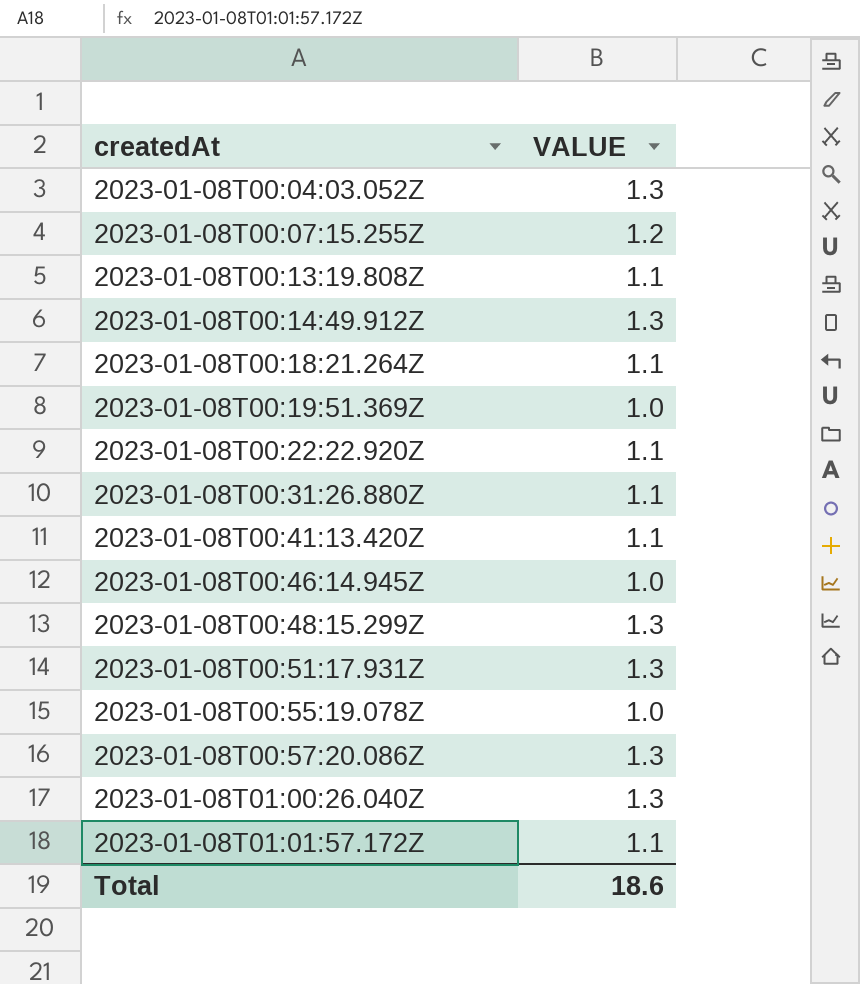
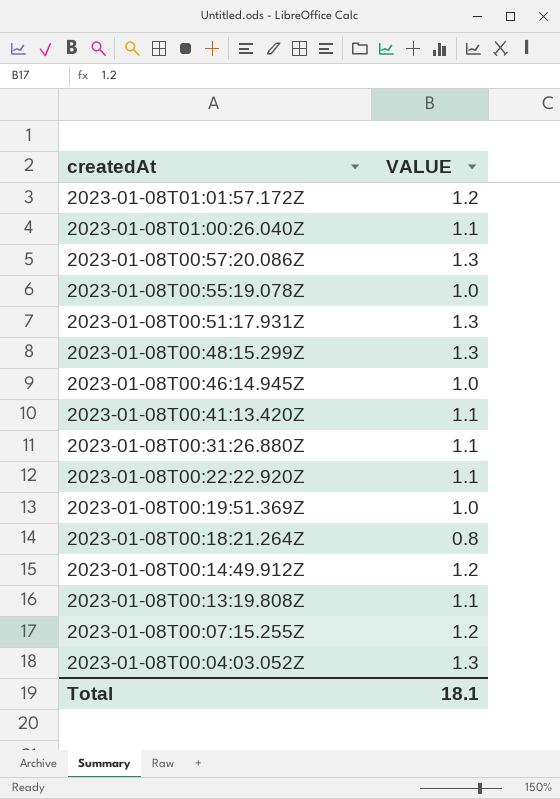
row order: createdAt ascending -> createdAt descending
2023-01-08T01:01:57.172Z | VALUE: 1.1 -> 1.2
2023-01-08T01:00:26.040Z | VALUE: 1.3 -> 1.1
2023-01-08T00:18:21.264Z | VALUE: 1.1 -> 0.8
2023-01-08T00:14:49.912Z | VALUE: 1.3 -> 1.2
Total | VALUE: 18.6 -> 18.1

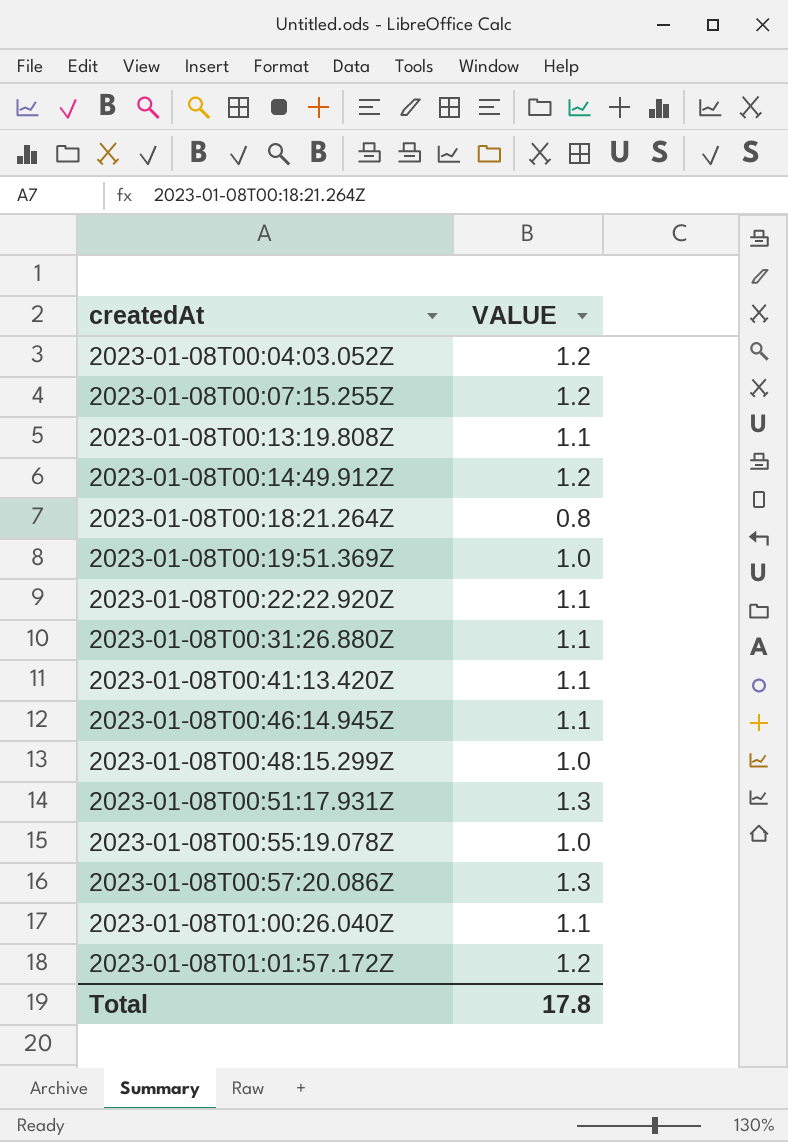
row order: createdAt descending -> createdAt ascending
2023-01-08T00:04:03.052Z | VALUE: 1.3 -> 1.2
2023-01-08T00:46:14.945Z | VALUE: 1.0 -> 1.1
2023-01-08T00:48:15.299Z | VALUE: 1.3 -> 1.0
Total | VALUE: 18.1 -> 17.8

